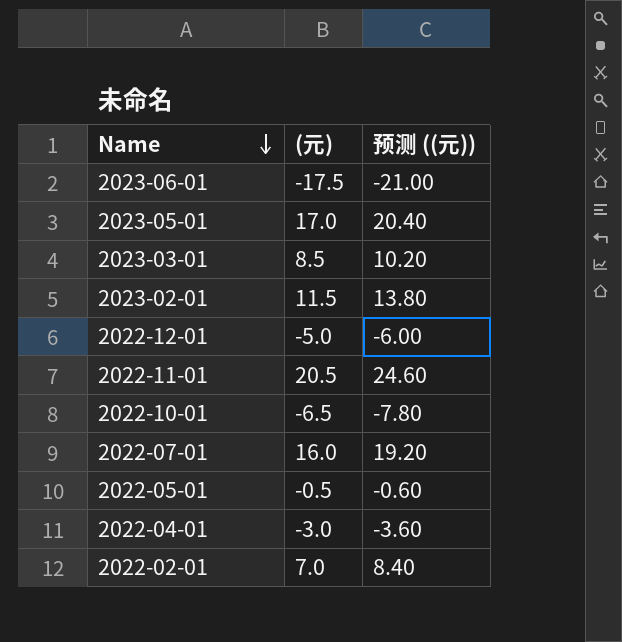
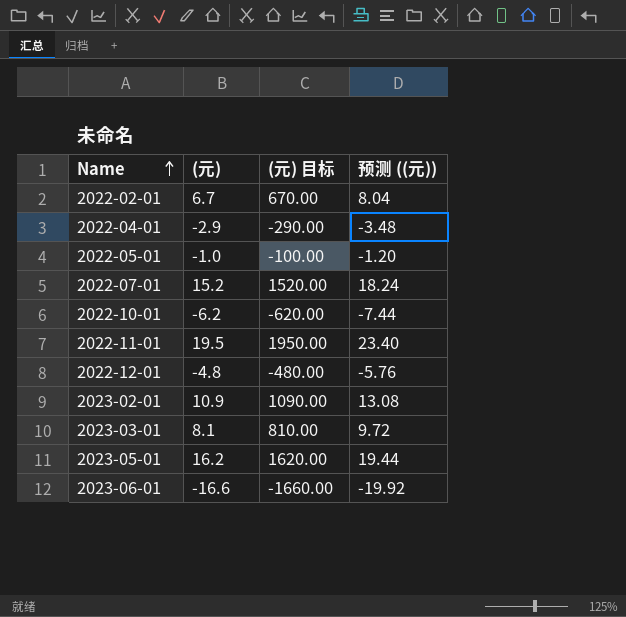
row order: Name descending -> Name ascending
column (元) 目标 | formula: none -> [(元)] * 100
2022-02-01 | (元): 7.0 -> 6.7
2022-02-01 | 预测 ((元)): 8.40 -> 8.04
2022-04-01 | (元): -3.0 -> -2.9
2022-04-01 | 预测 ((元)): -3.60 -> -3.48
2022-05-01 | (元): -0.5 -> -1.0
2022-05-01 | 预测 ((元)): -0.60 -> -1.20
2022-07-01 | (元): 16.0 -> 15.2
2022-07-01 | 预测 ((元)): 19.20 -> 18.24
2022-10-01 | (元): -6.5 -> -6.2
2022-10-01 | 预测 ((元)): -7.80 -> -7.44
2022-11-01 | (元): 20.5 -> 19.5
2022-11-01 | 预测 ((元)): 24.60 -> 23.40
2022-12-01 | (元): -5.0 -> -4.8
2022-12-01 | 预测 ((元)): -6.00 -> -5.76
2023-02-01 | (元): 11.5 -> 10.9
2023-02-01 | 预测 ((元)): 13.80 -> 13.08
2023-03-01 | (元): 8.5 -> 8.1
2023-03-01 | 预测 ((元)): 10.20 -> 9.72
2023-05-01 | (元): 17.0 -> 16.2
2023-05-01 | 预测 ((元)): 20.40 -> 19.44
2023-06-01 | (元): -17.5 -> -16.6
2023-06-01 | 预测 ((元)): -21.00 -> -19.92

